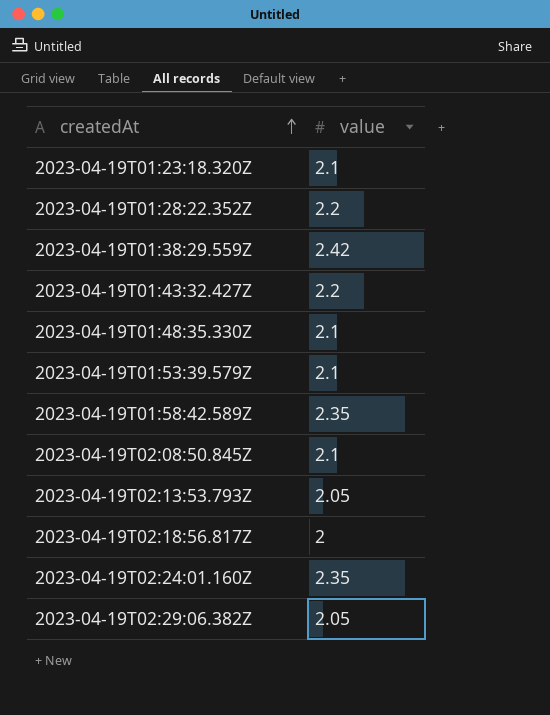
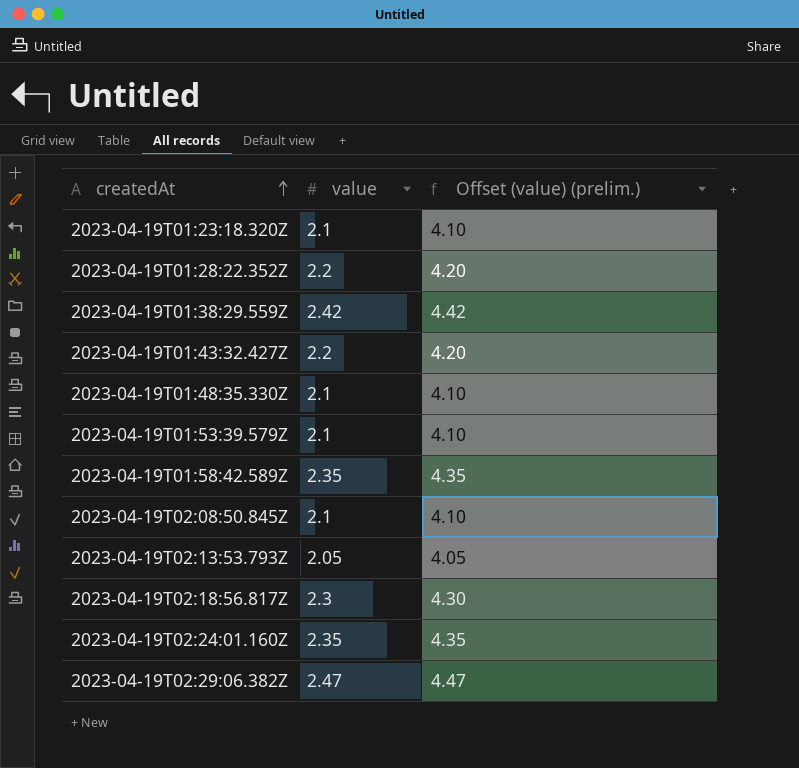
column Offset (value) (prelim.) | formula: none -> [value] + 2
2023-04-19T02:18:56.817Z | value: 2 -> 2.3
2023-04-19T02:29:06.382Z | value: 2.05 -> 2.47

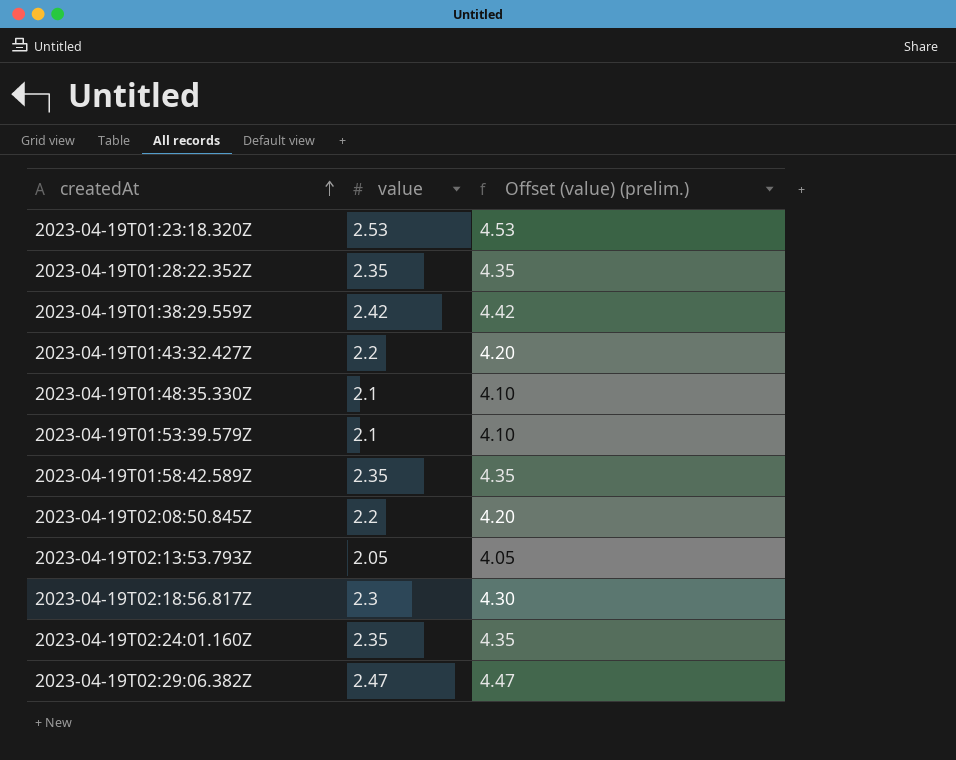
2023-04-19T01:23:18.320Z | value: 2.1 -> 2.53
2023-04-19T01:23:18.320Z | Offset (value) (prelim.): 4.10 -> 4.53
2023-04-19T01:28:22.352Z | value: 2.2 -> 2.35
2023-04-19T01:28:22.352Z | Offset (value) (prelim.): 4.20 -> 4.35
2023-04-19T02:08:50.845Z | value: 2.1 -> 2.2
2023-04-19T02:08:50.845Z | Offset (value) (prelim.): 4.10 -> 4.20

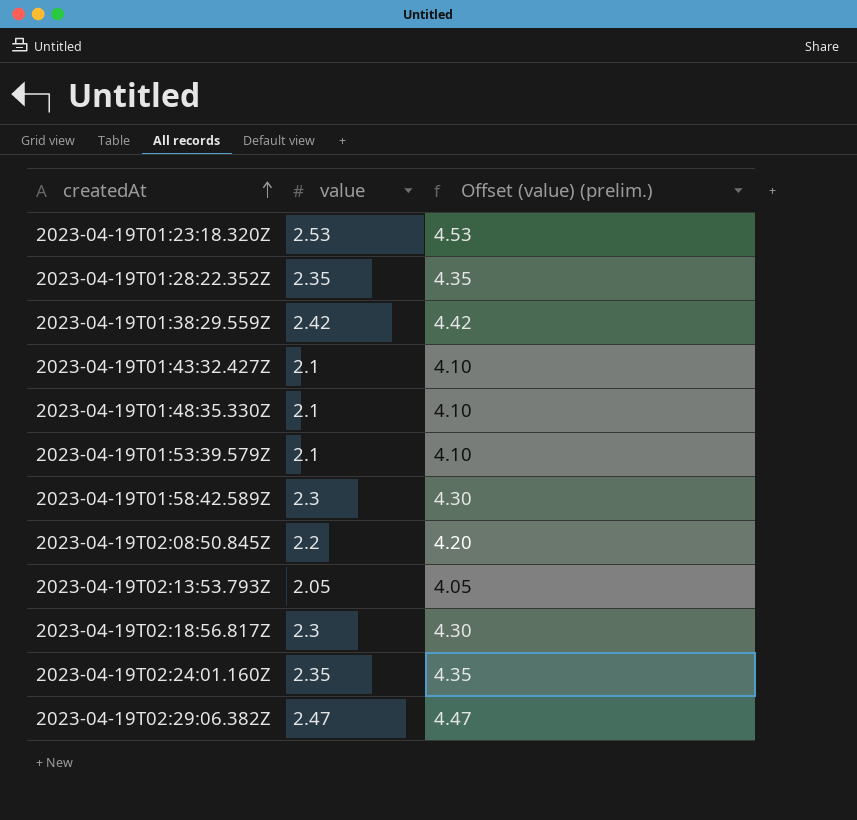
2023-04-19T01:43:32.427Z | value: 2.2 -> 2.1
2023-04-19T01:43:32.427Z | Offset (value) (prelim.): 4.20 -> 4.10
2023-04-19T01:58:42.589Z | value: 2.35 -> 2.3
2023-04-19T01:58:42.589Z | Offset (value) (prelim.): 4.35 -> 4.30

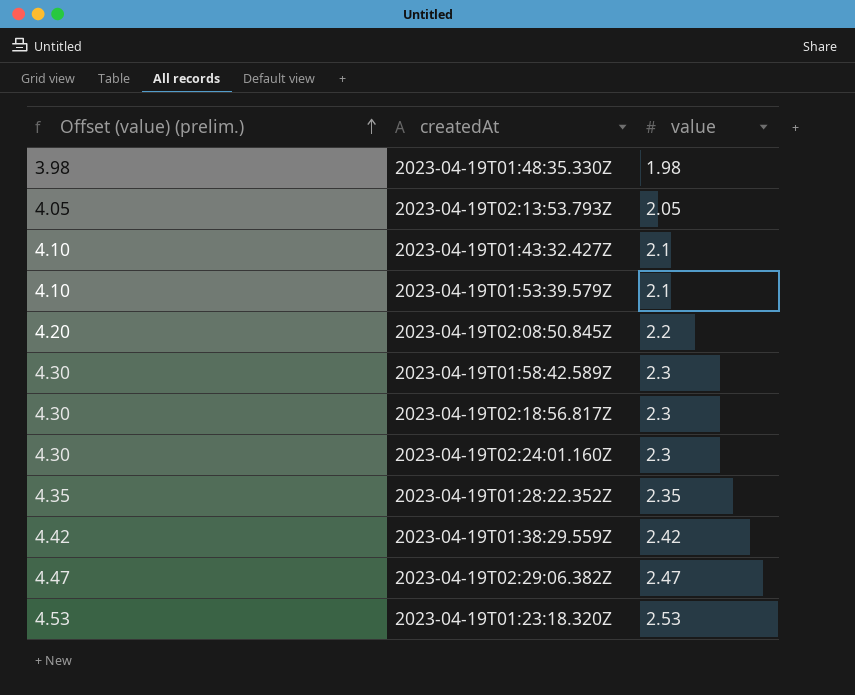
row order: createdAt ascending -> Offset (value) (prelim.) ascending
column Offset (value) (prelim.) | position: 3 -> 1
2023-04-19T01:48:35.330Z | Offset (value) (prelim.): 4.10 -> 3.98
2023-04-19T01:48:35.330Z | value: 2.1 -> 1.98
2023-04-19T02:24:01.160Z | Offset (value) (prelim.): 4.35 -> 4.30
2023-04-19T02:24:01.160Z | value: 2.35 -> 2.3

